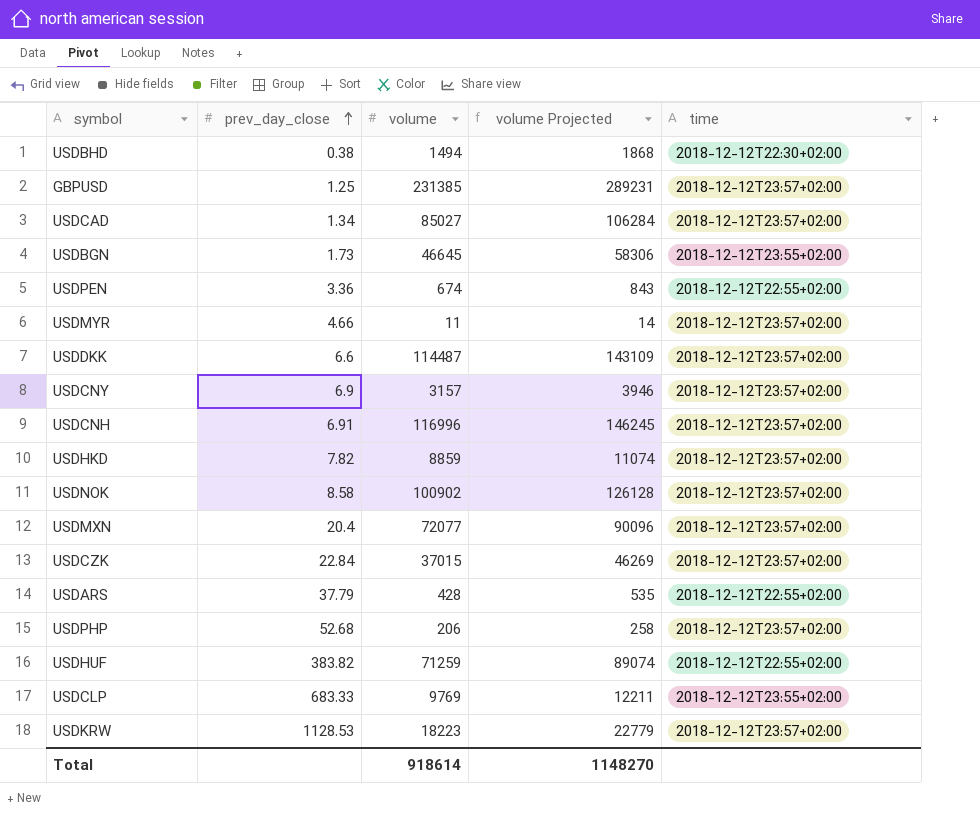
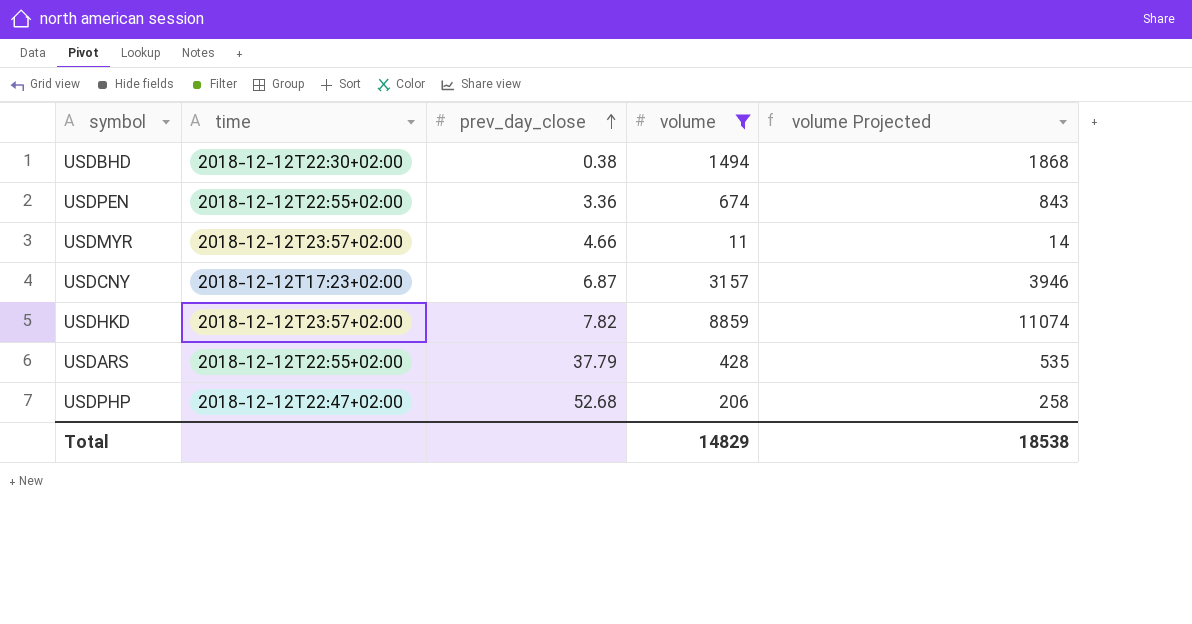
filter: none -> volume <= 8859
column time | position: 5 -> 2
USDCNY | time: 2018-12-12T23:57+02:00 -> 2018-12-12T17:23+02:00
USDCNY | prev_day_close: 6.9 -> 6.87
USDPHP | time: 2018-12-12T23:57+02:00 -> 2018-12-12T22:47+02:00
Total | volume: 918614 -> 14829
Total | volume Projected: 1148270 -> 18538

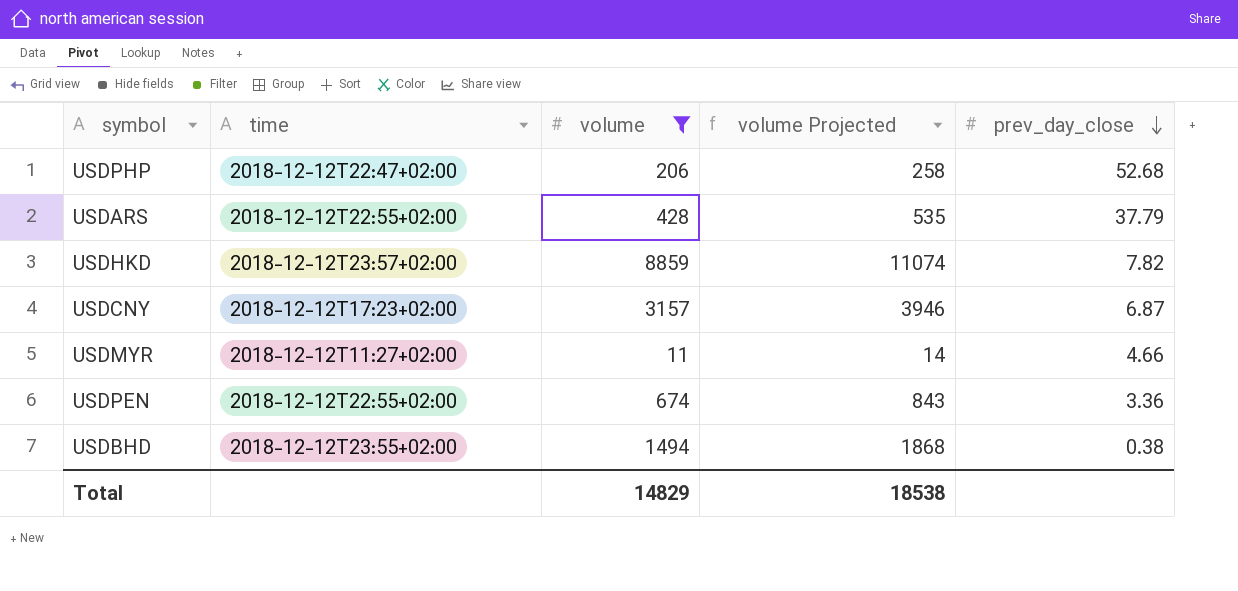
row order: prev_day_close ascending -> prev_day_close descending
column prev_day_close | position: 3 -> 5
USDMYR | time: 2018-12-12T23:57+02:00 -> 2018-12-12T11:27+02:00
USDBHD | time: 2018-12-12T22:30+02:00 -> 2018-12-12T23:55+02:00

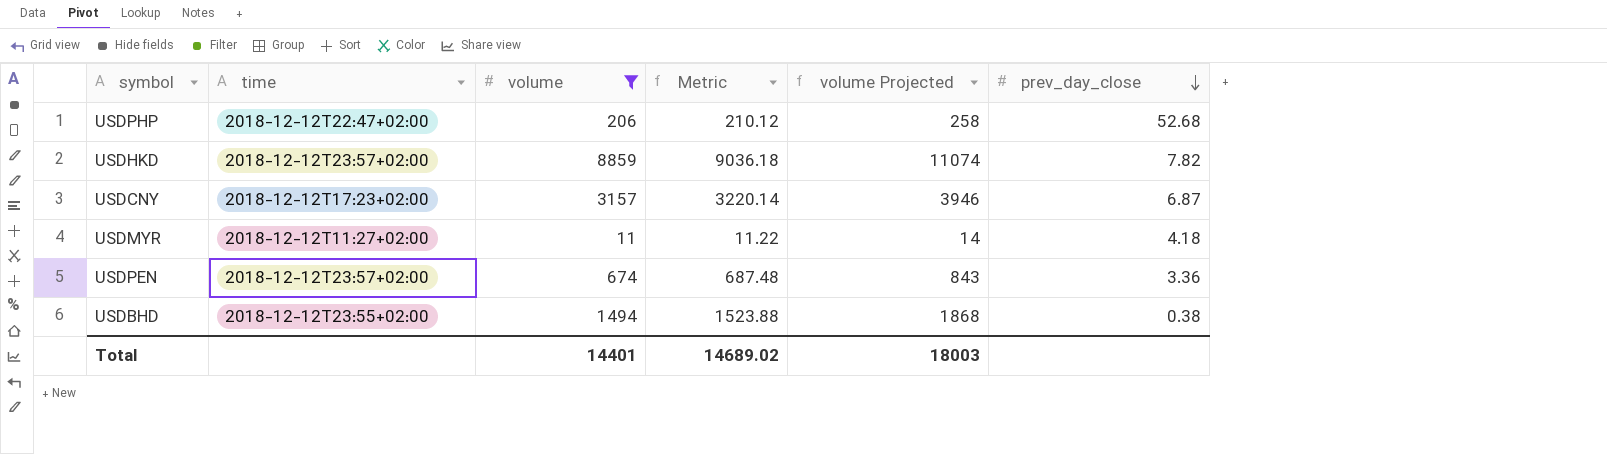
column Metric | formula: none -> [volume] * 1.02
row USDARS: 2018-12-12T22:55+02:00 | 428 | 535 | 37.79 -> none
USDMYR | prev_day_close: 4.66 -> 4.18
USDPEN | time: 2018-12-12T22:55+02:00 -> 2018-12-12T23:57+02:00
Total | volume: 14829 -> 14401
Total | volume Projected: 18538 -> 18003

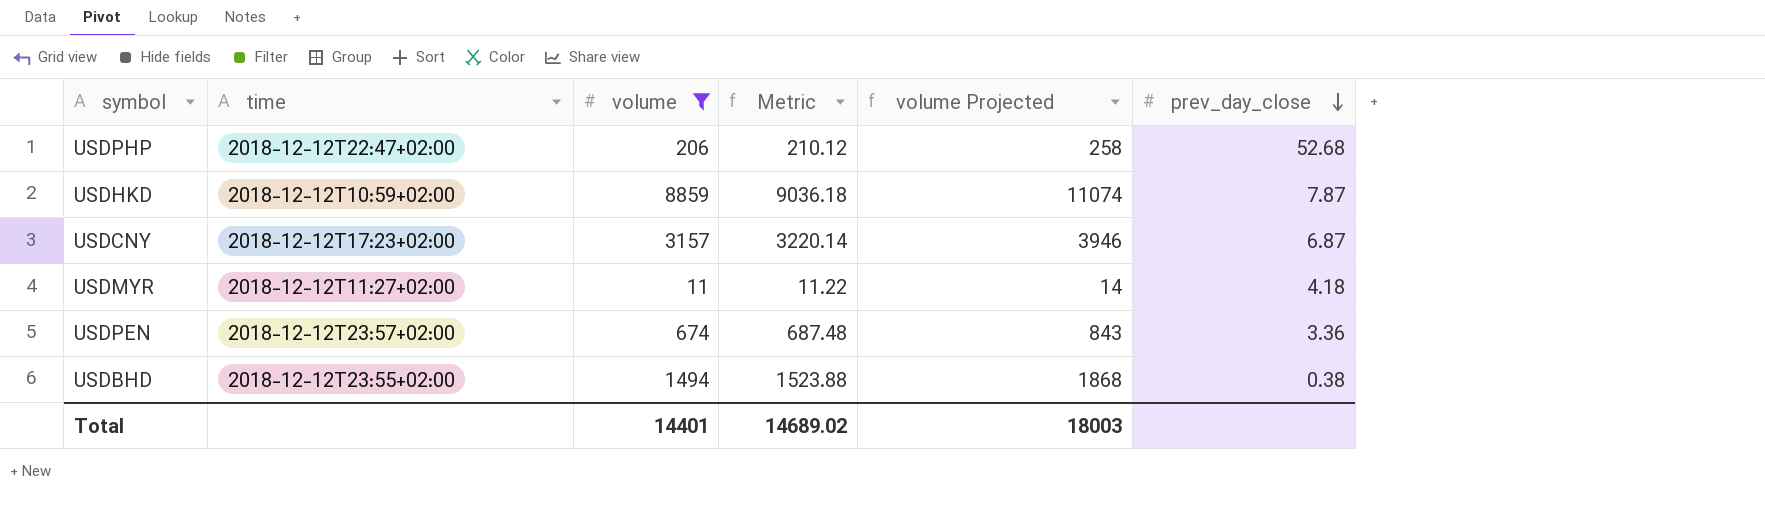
USDHKD | time: 2018-12-12T23:57+02:00 -> 2018-12-12T10:59+02:00
USDHKD | prev_day_close: 7.82 -> 7.87

